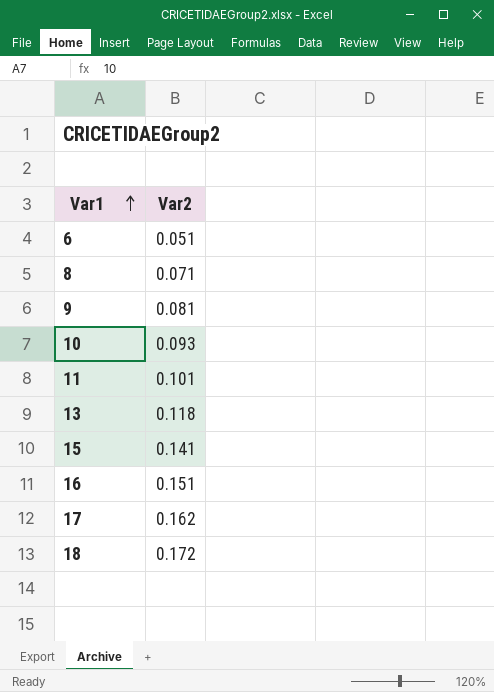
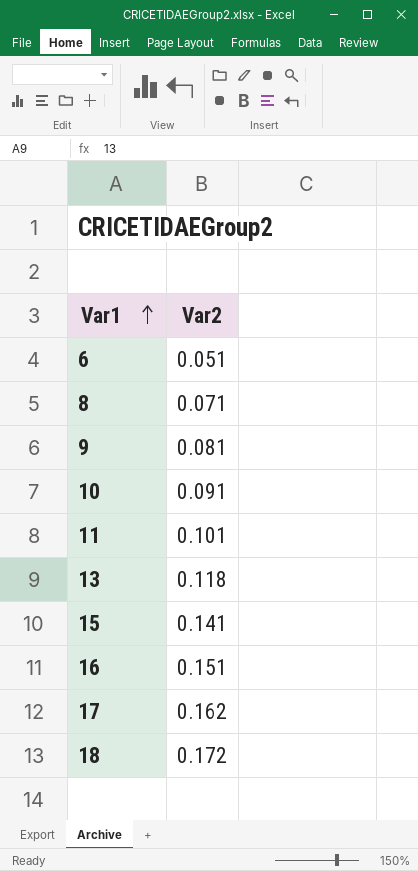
10 | Var2: 0.093 -> 0.091

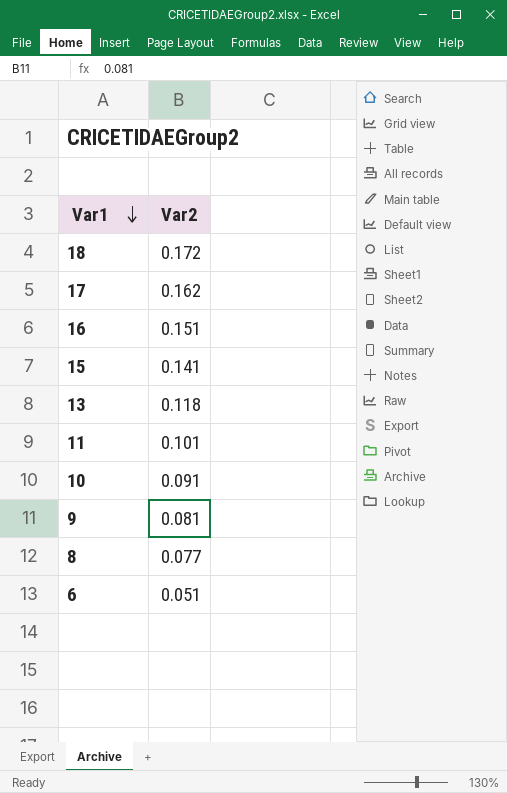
row order: Var1 ascending -> Var1 descending
8 | Var2: 0.071 -> 0.077

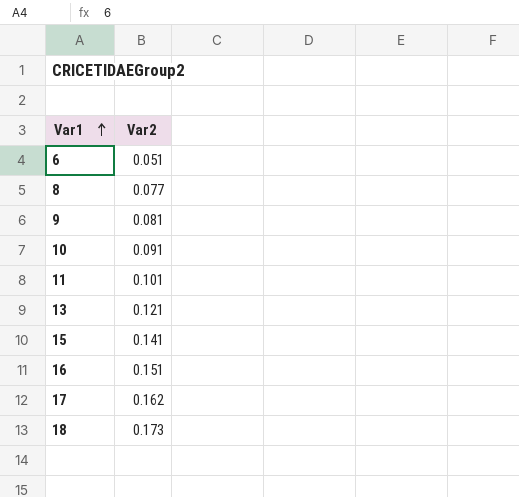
row order: Var1 descending -> Var1 ascending
13 | Var2: 0.118 -> 0.121
18 | Var2: 0.172 -> 0.173

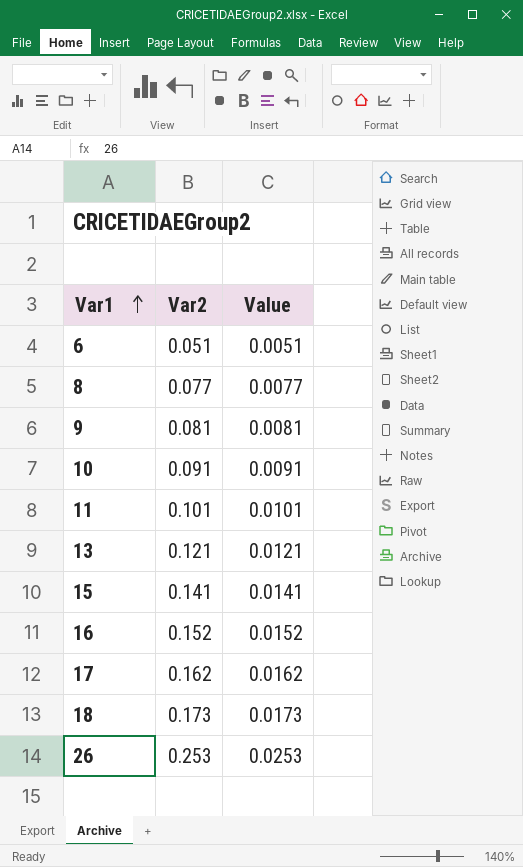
column Value | formula: none -> [Var2] * 0.1
16 | Var2: 0.151 -> 0.152
row 26: none -> 0.253 | 0.0253

